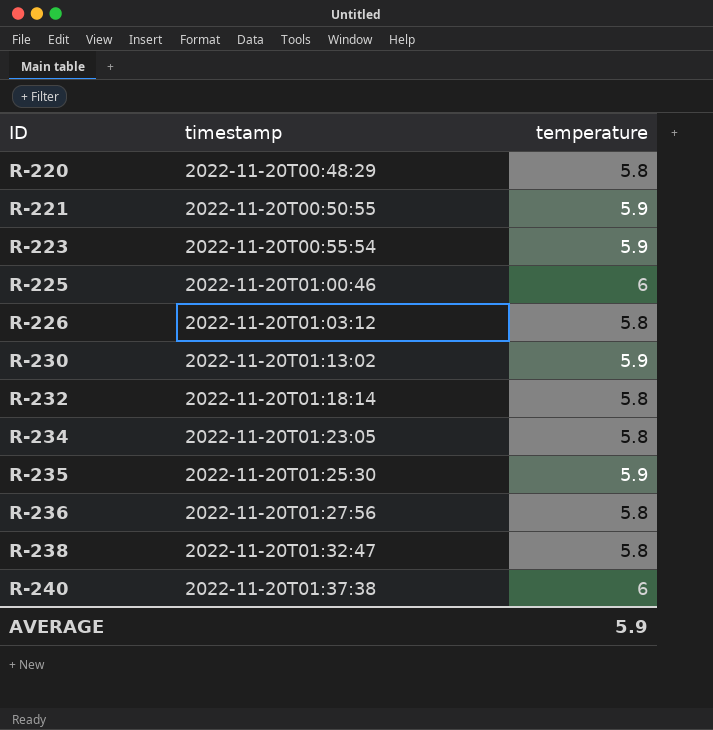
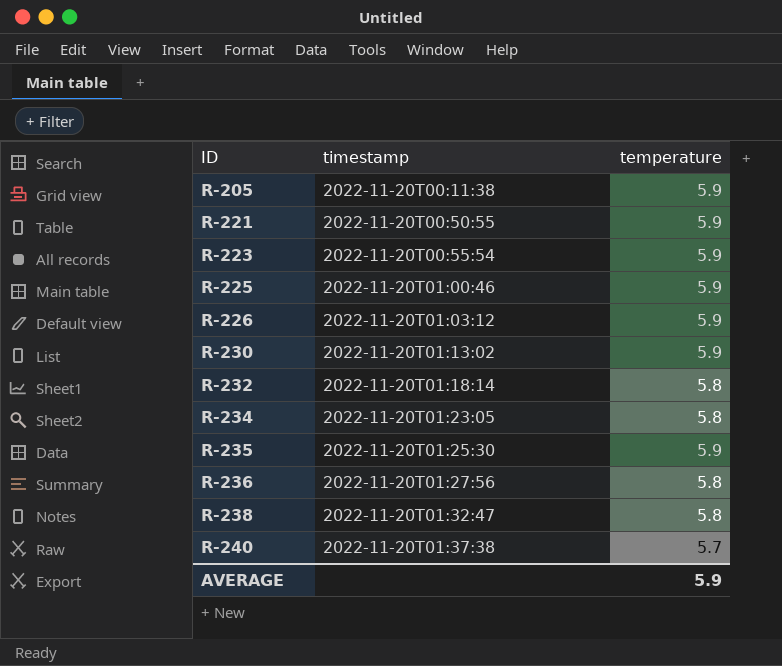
row R-220: 2022-11-20T00:48:29 | 5.8 -> none
row R-205: none -> 2022-11-20T00:11:38 | 5.9
R-225 | temperature: 6 -> 5.9
R-226 | temperature: 5.8 -> 5.9
R-240 | temperature: 6 -> 5.7

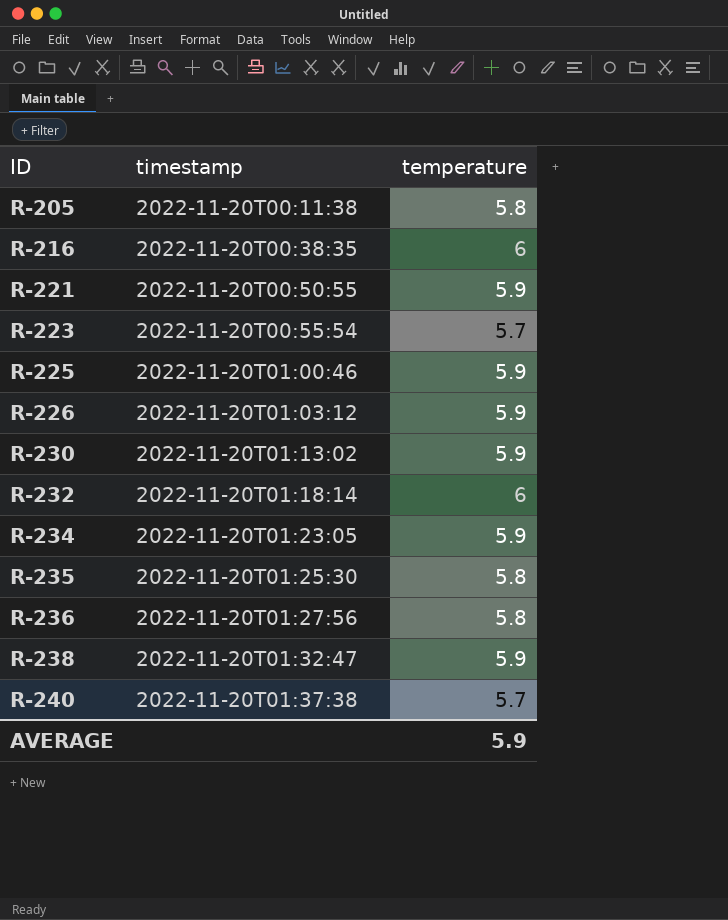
R-205 | temperature: 5.9 -> 5.8
row R-216: none -> 2022-11-20T00:38:35 | 6
R-223 | temperature: 5.9 -> 5.7
R-232 | temperature: 5.8 -> 6
R-234 | temperature: 5.8 -> 5.9
R-235 | temperature: 5.9 -> 5.8
R-238 | temperature: 5.8 -> 5.9

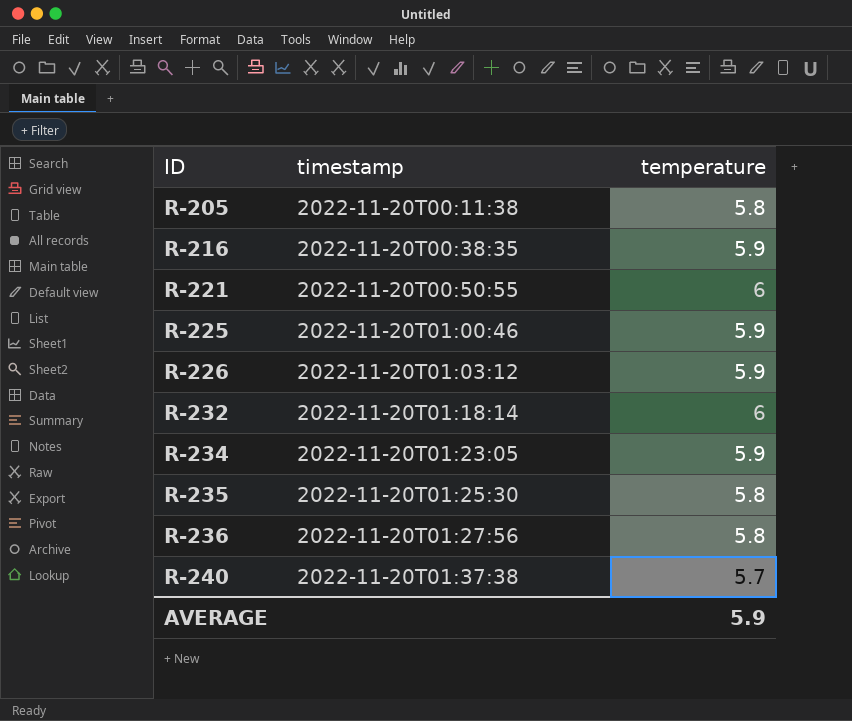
row R-223: 2022-11-20T00:55:54 | 5.7 -> none
row R-230: 2022-11-20T01:13:02 | 5.9 -> none
row R-238: 2022-11-20T01:32:47 | 5.9 -> none
R-216 | temperature: 6 -> 5.9
R-221 | temperature: 5.9 -> 6

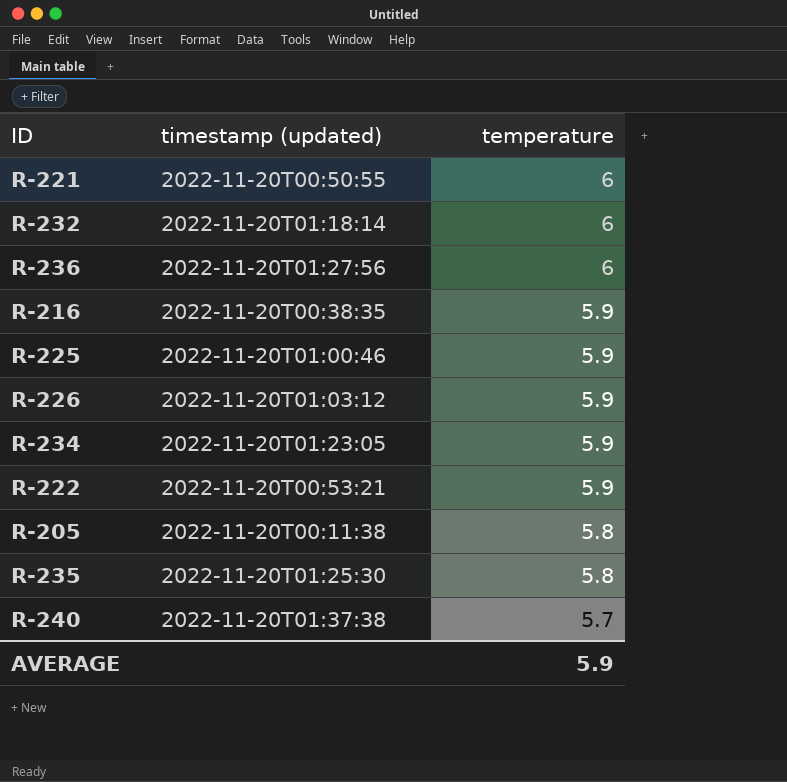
row order: ID ascending -> temperature descending
column name: timestamp -> timestamp (updated)
R-236 | temperature: 5.8 -> 6
row R-222: none -> 2022-11-20T00:53:21 | 5.9

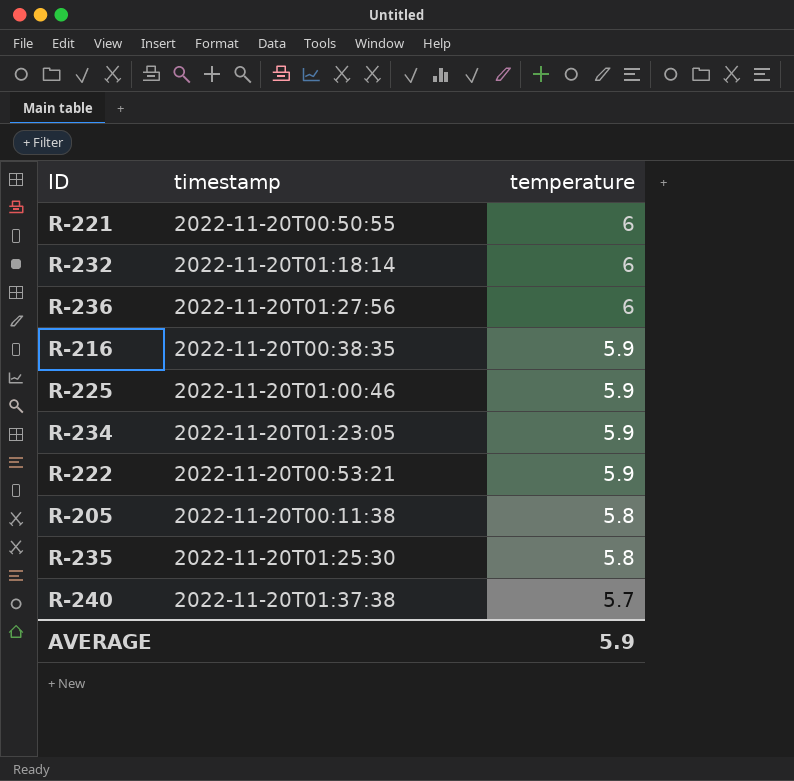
column name: timestamp (updated) -> timestamp
row R-226: 2022-11-20T01:03:12 | 5.9 -> none

